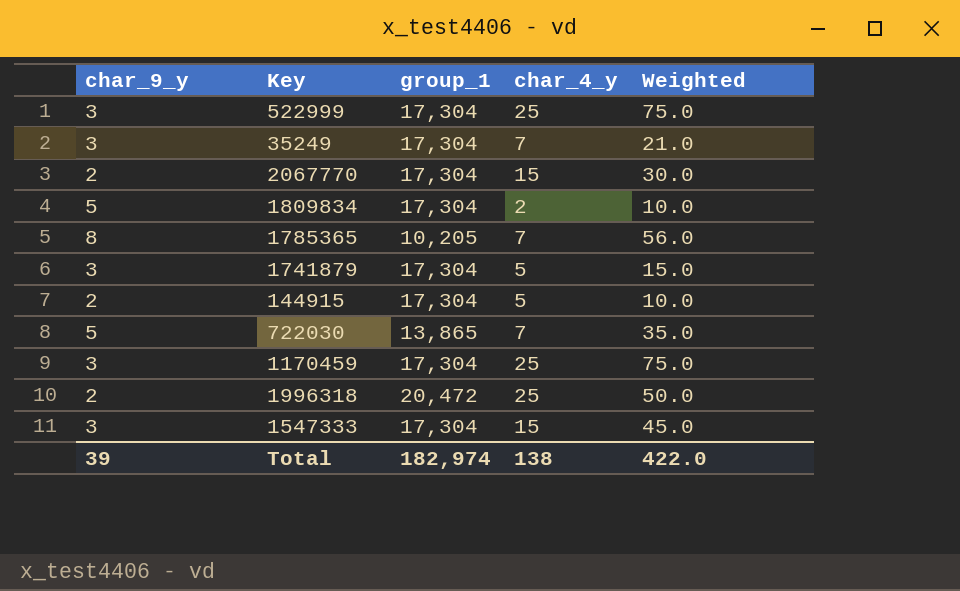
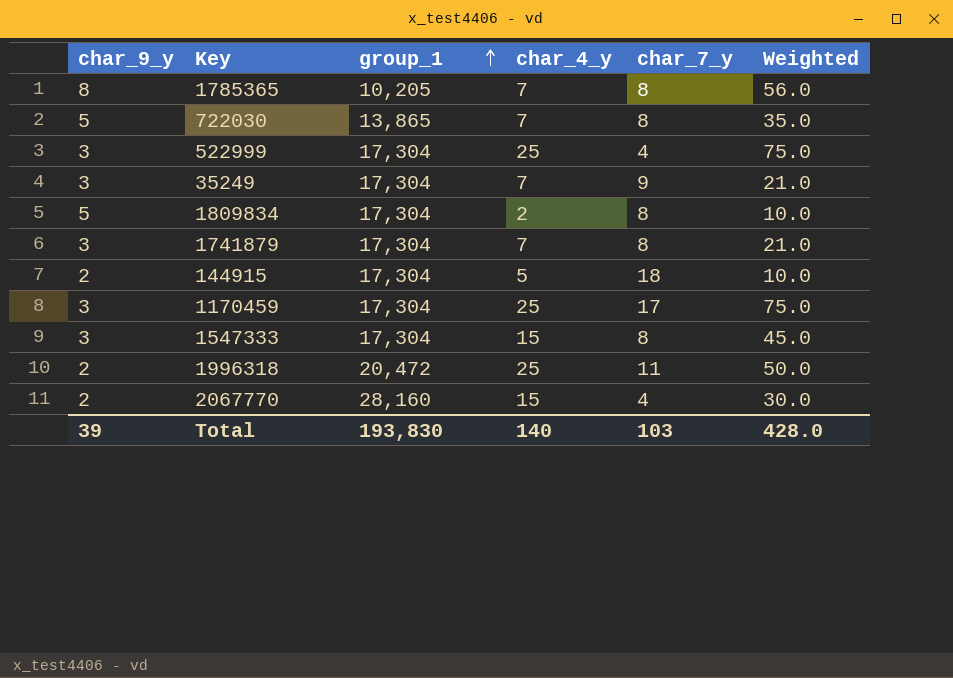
row order: none -> group_1 ascending
column char_7_y | position: none -> 5
1741879 | char_4_y: 5 -> 7
1741879 | Weighted: 15.0 -> 21.0
2067770 | group_1: 17,304 -> 28,160
Total | group_1: 182,974 -> 193,830
Total | char_4_y: 138 -> 140
Total | Weighted: 422.0 -> 428.0

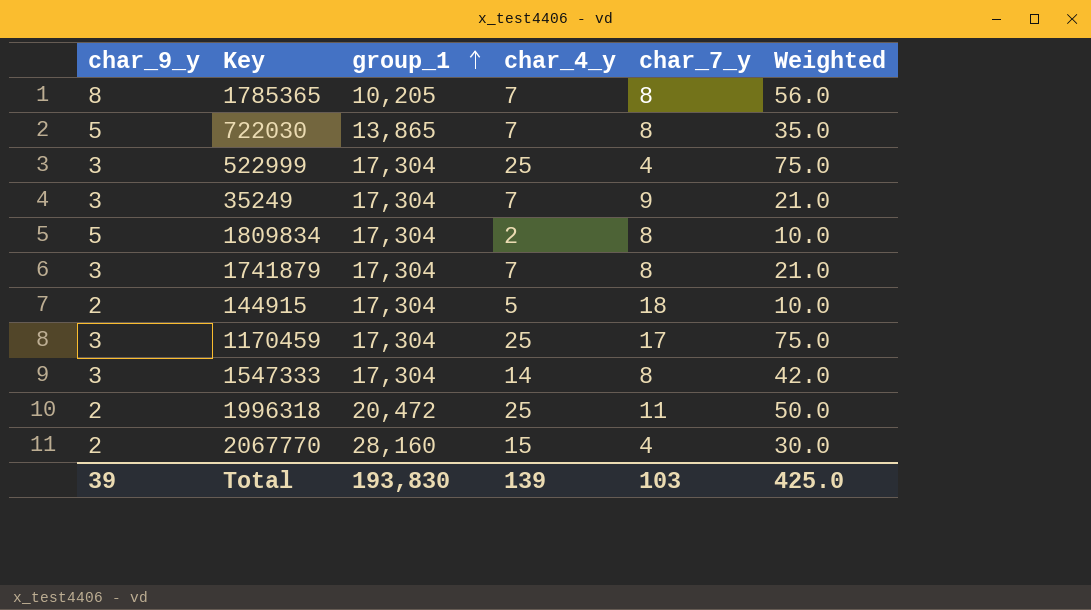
1547333 | char_4_y: 15 -> 14
1547333 | Weighted: 45.0 -> 42.0
Total | char_4_y: 140 -> 139
Total | Weighted: 428.0 -> 425.0

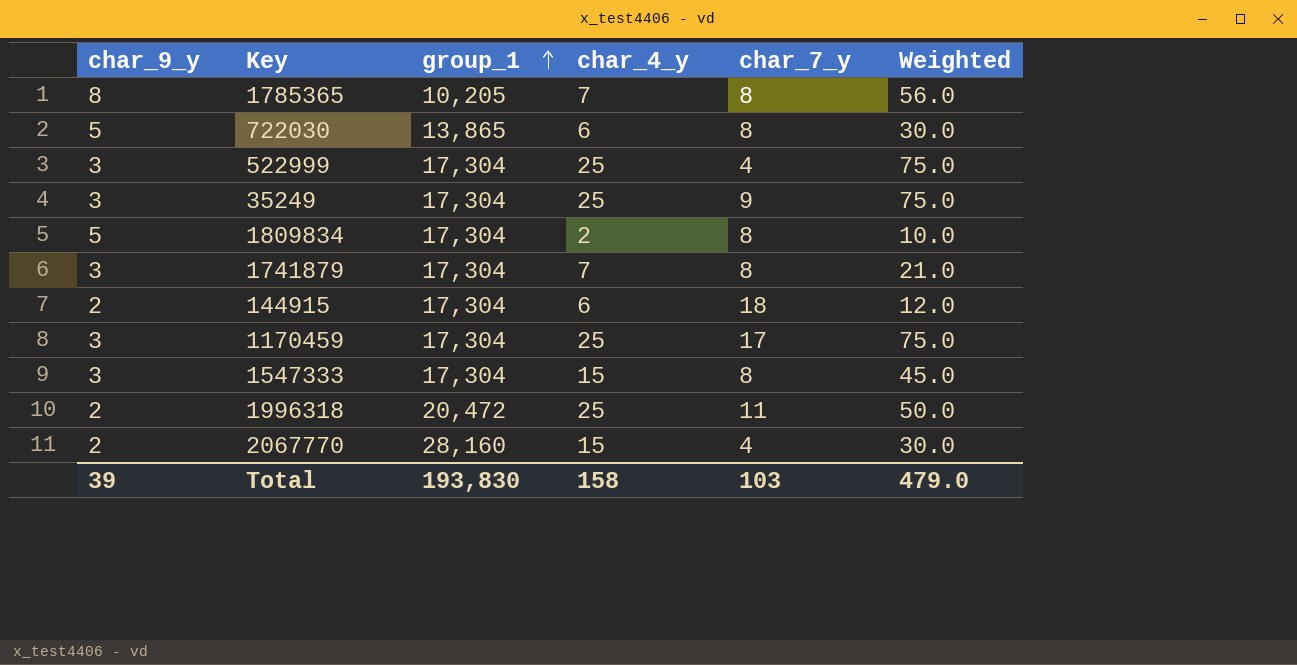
722030 | char_4_y: 7 -> 6
722030 | Weighted: 35.0 -> 30.0
35249 | char_4_y: 7 -> 25
35249 | Weighted: 21.0 -> 75.0
144915 | char_4_y: 5 -> 6
144915 | Weighted: 10.0 -> 12.0
1547333 | char_4_y: 14 -> 15
1547333 | Weighted: 42.0 -> 45.0
Total | char_4_y: 139 -> 158
Total | Weighted: 425.0 -> 479.0

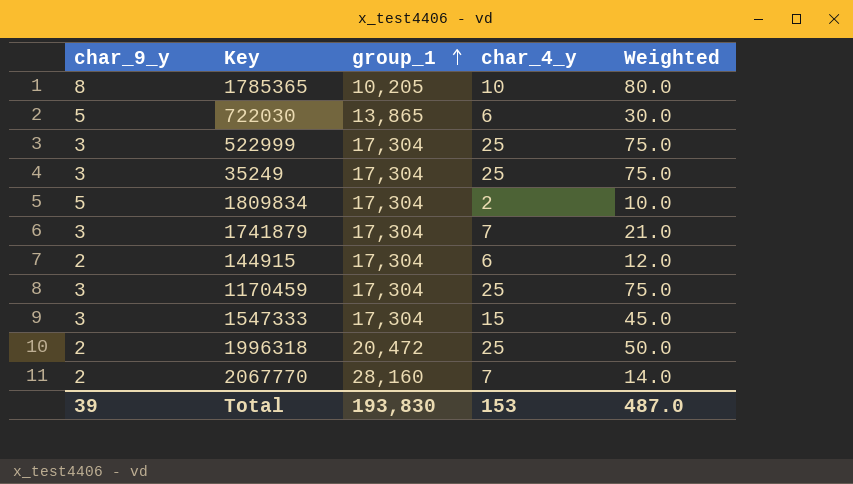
column char_7_y | position: 5 -> none
1785365 | char_4_y: 7 -> 10
1785365 | Weighted: 56.0 -> 80.0
2067770 | char_4_y: 15 -> 7
2067770 | Weighted: 30.0 -> 14.0
Total | char_4_y: 158 -> 153
Total | Weighted: 479.0 -> 487.0

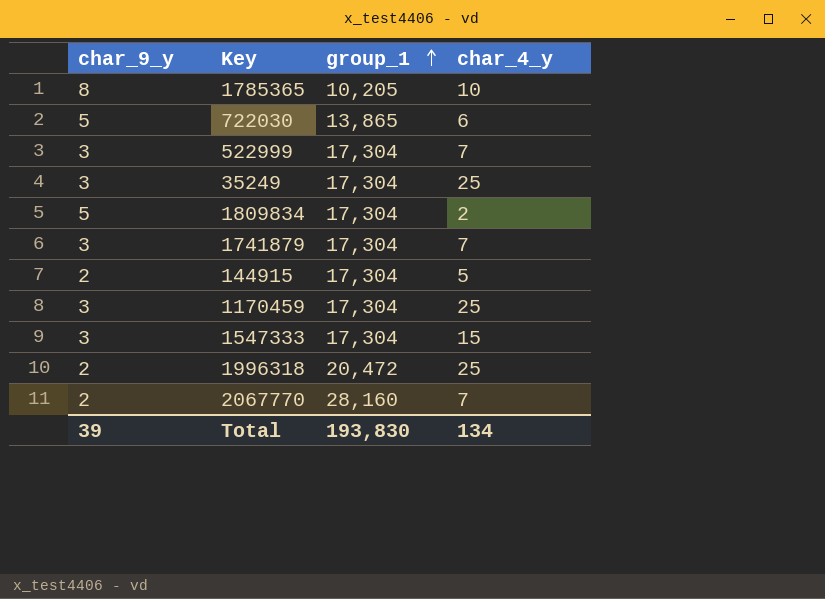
column Weighted | formula: [char_9_y] * [char_4_y] -> none
522999 | char_4_y: 25 -> 7
144915 | char_4_y: 6 -> 5
Total | char_4_y: 153 -> 134

